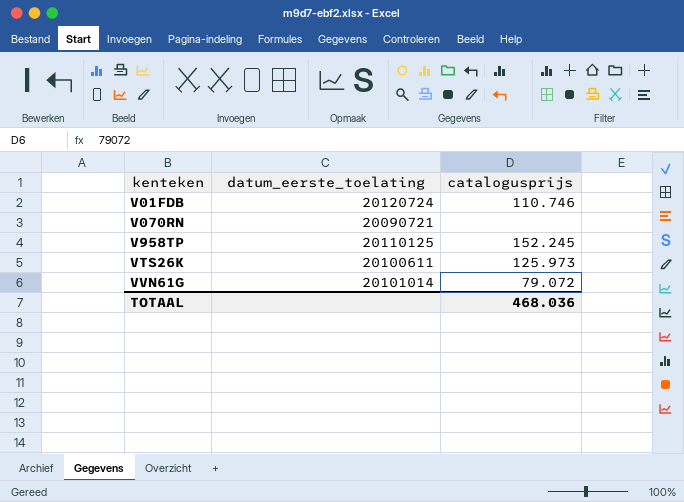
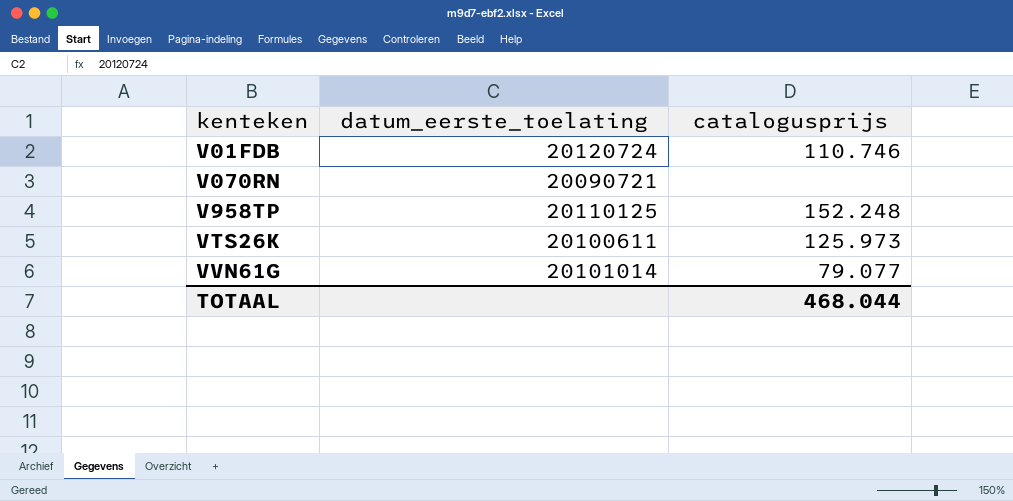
V958TP | catalogusprijs: 152.245 -> 152.248
VVN61G | catalogusprijs: 79.072 -> 79.077
TOTAAL | catalogusprijs: 468.036 -> 468.044

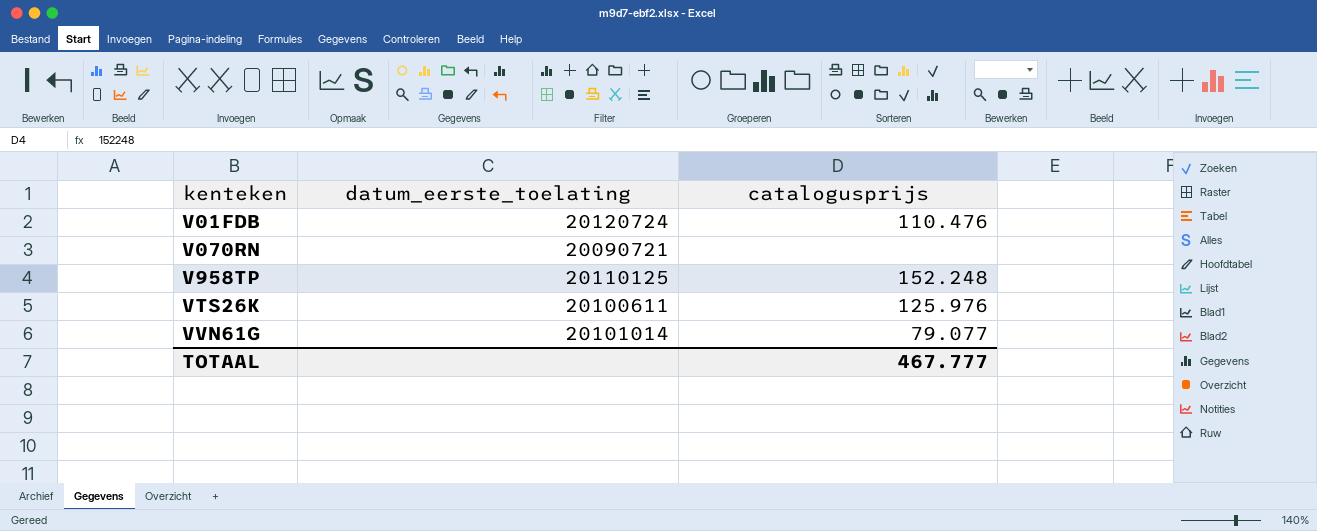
V01FDB | catalogusprijs: 110.746 -> 110.476
VTS26K | catalogusprijs: 125.973 -> 125.976
TOTAAL | catalogusprijs: 468.044 -> 467.777

